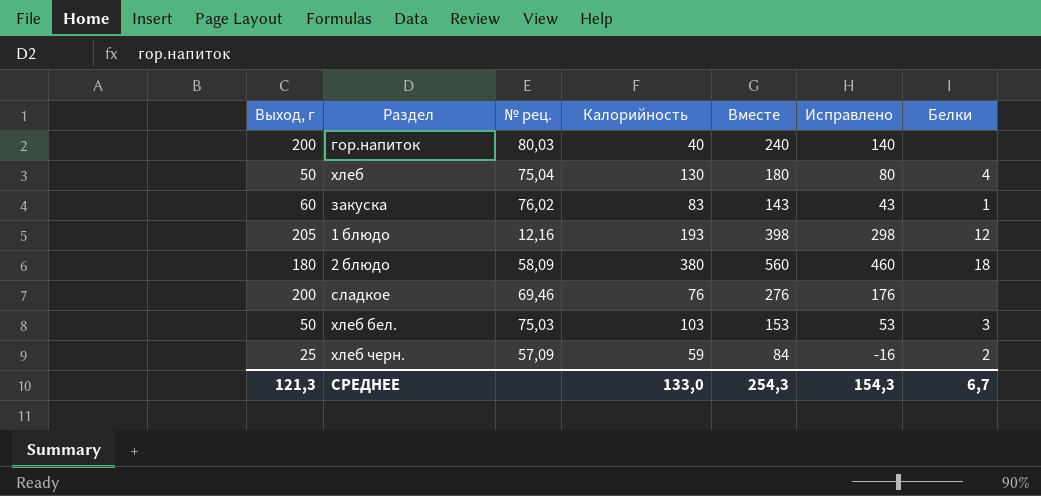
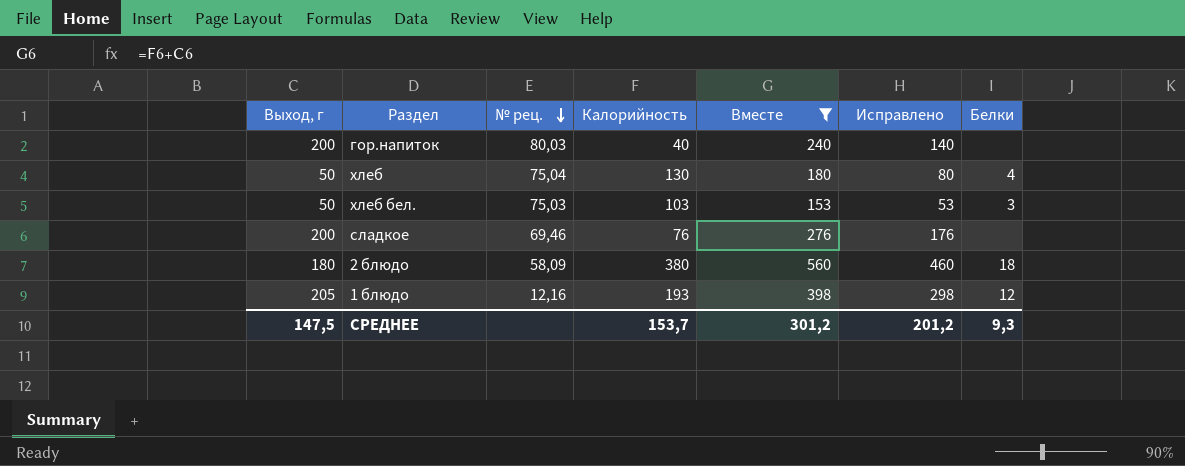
filter: none -> Вместе >= 153
row order: none -> № рец. descending
СРЕДНЕЕ | Выход, г: 121,3 -> 147,5
СРЕДНЕЕ | Калорийность: 133,0 -> 153,7
СРЕДНЕЕ | Вместе: 254,3 -> 301,2
СРЕДНЕЕ | Исправлено: 154,3 -> 201,2
СРЕДНЕЕ | Белки: 6,7 -> 9,3

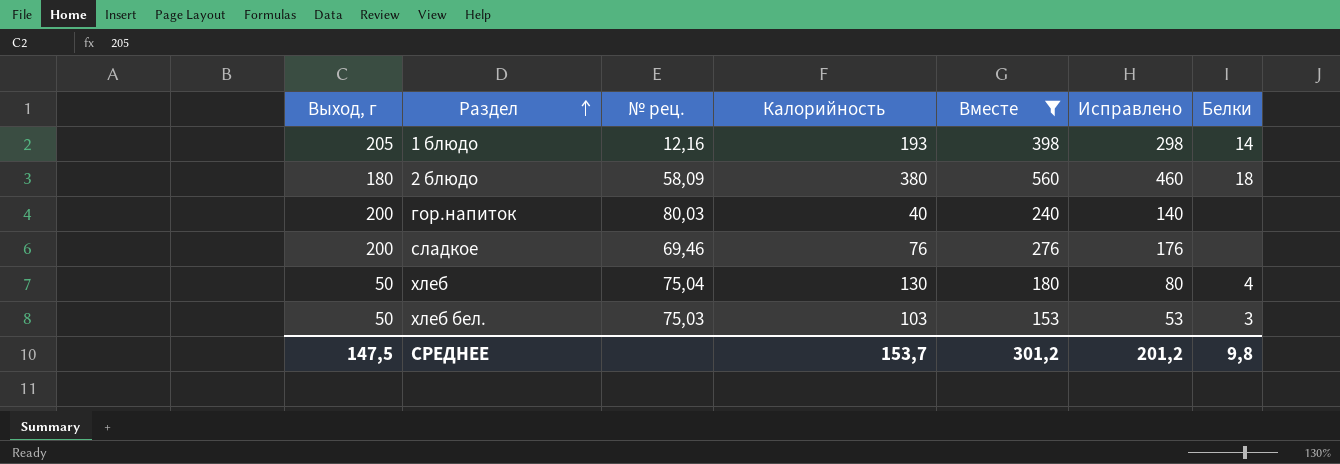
row order: № рец. descending -> Раздел ascending
1 блюдо | Белки: 12 -> 14
СРЕДНЕЕ | Белки: 9,3 -> 9,8

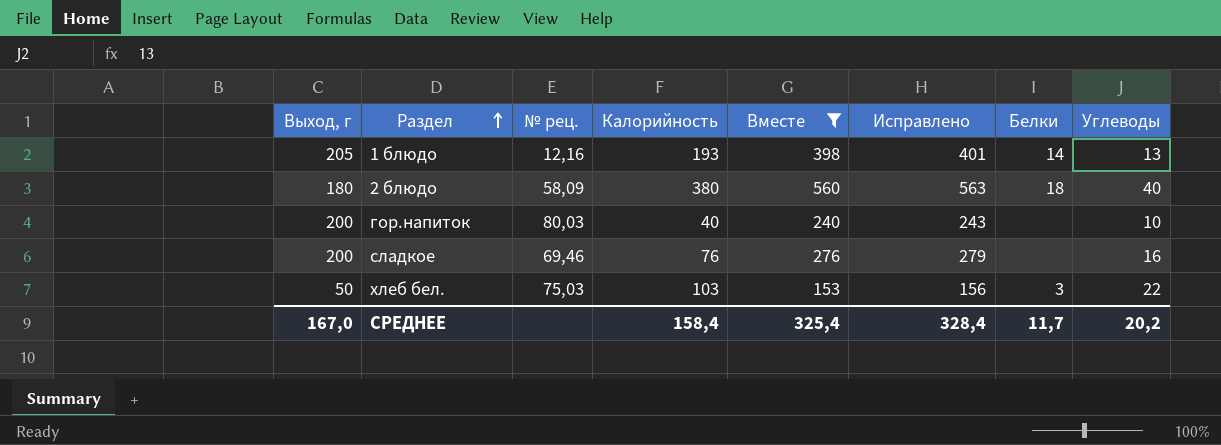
column Исправлено | formula: [Вместе] - 100 -> [Вместе] + 3
column Углеводы | position: none -> 8
row хлеб: 50 | 75,04 | 130 | 180 | 80 | 4 -> none
СРЕДНЕЕ | Выход, г: 147,5 -> 167,0
СРЕДНЕЕ | Калорийность: 153,7 -> 158,4
СРЕДНЕЕ | Вместе: 301,2 -> 325,4
СРЕДНЕЕ | Исправлено: 201,2 -> 328,4
СРЕДНЕЕ | Белки: 9,8 -> 11,7

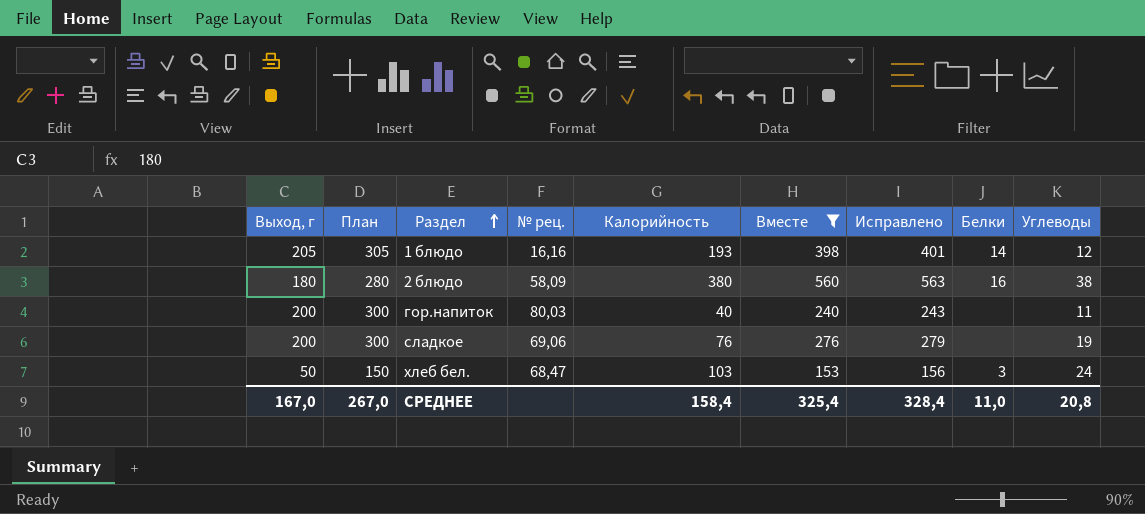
column План | formula: none -> [Выход, г] + 100
1 блюдо | № рец.: 12,16 -> 16,16
1 блюдо | Углеводы: 13 -> 12
2 блюдо | Белки: 18 -> 16
2 блюдо | Углеводы: 40 -> 38
гор.напиток | Углеводы: 10 -> 11
сладкое | № рец.: 69,46 -> 69,06
сладкое | Углеводы: 16 -> 19
хлеб бел. | № рец.: 75,03 -> 68,47
хлеб бел. | Углеводы: 22 -> 24
СРЕДНЕЕ | Белки: 11,7 -> 11,0
СРЕДНЕЕ | Углеводы: 20,2 -> 20,8

